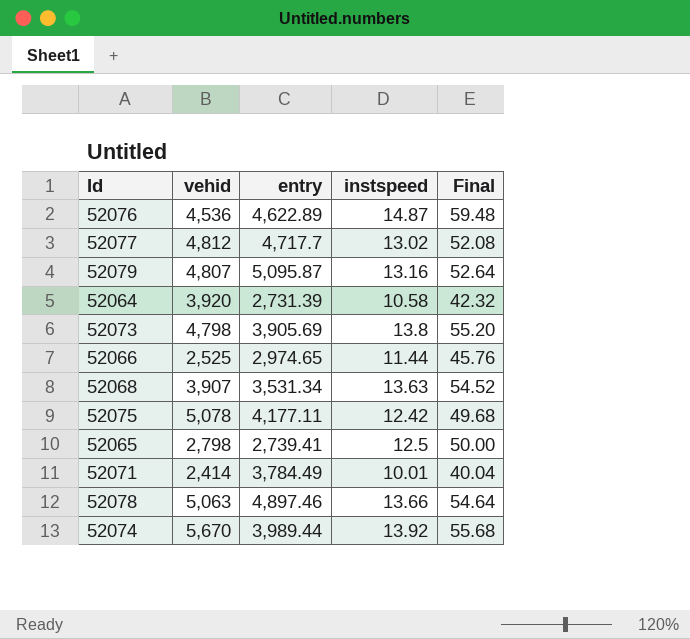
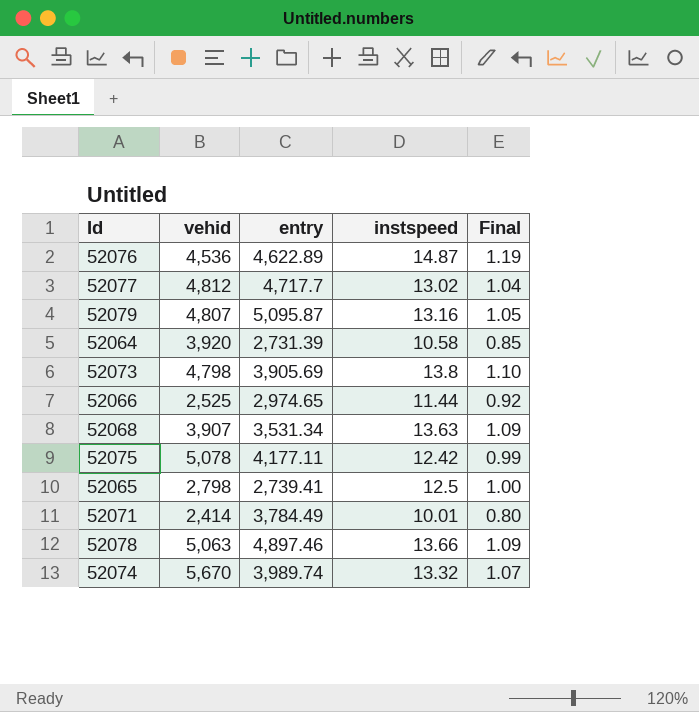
column Final | formula: [instspeed] * 4 -> [instspeed] * 0.08
52074 | entry: 3,989.44 -> 3,989.74
52074 | instspeed: 13.92 -> 13.32

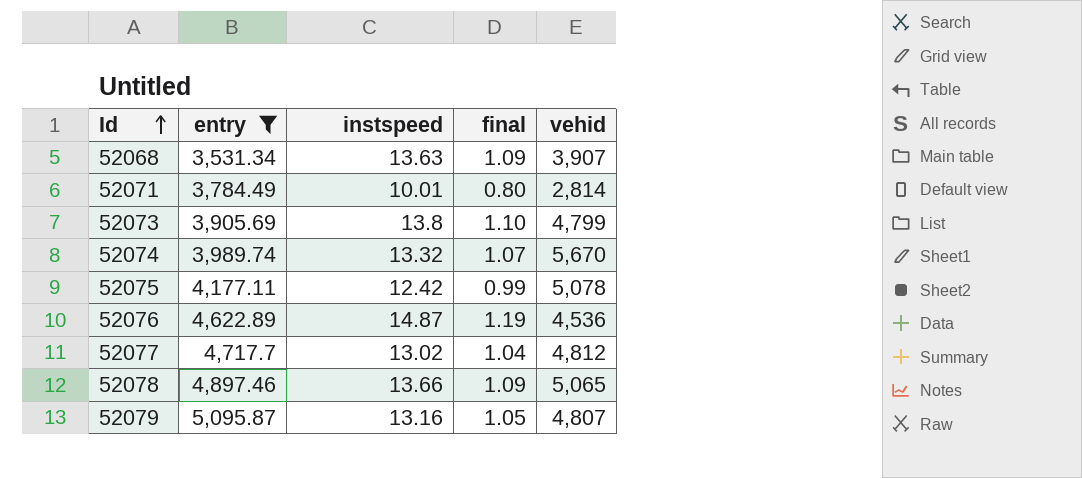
filter: none -> entry >= 3,531.34
row order: none -> Id ascending
column name: Final -> final
column vehid | position: 2 -> 5
52071 | vehid: 2,414 -> 2,814
52073 | vehid: 4,798 -> 4,799
52078 | vehid: 5,063 -> 5,065

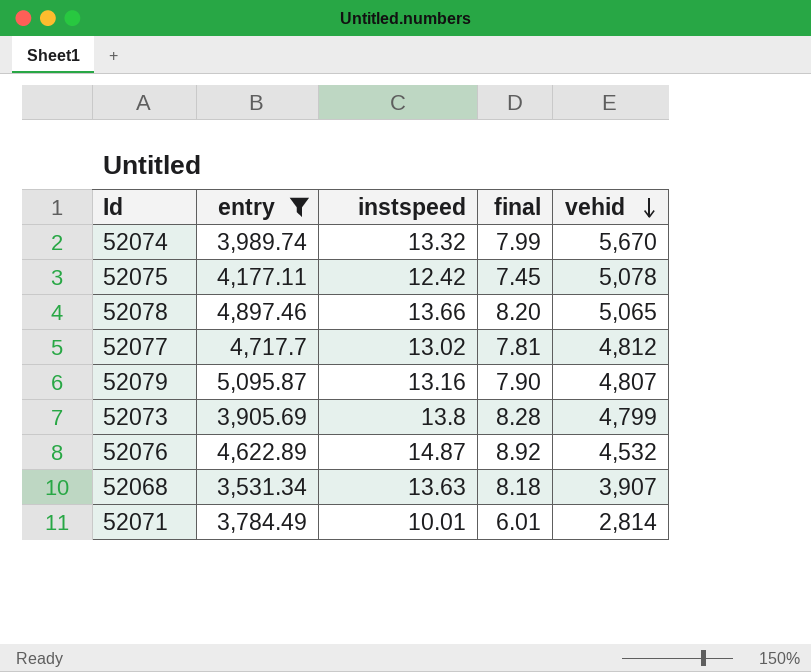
row order: Id ascending -> vehid descending
column final | formula: [instspeed] * 0.08 -> [instspeed] * 0.6
52076 | vehid: 4,536 -> 4,532

